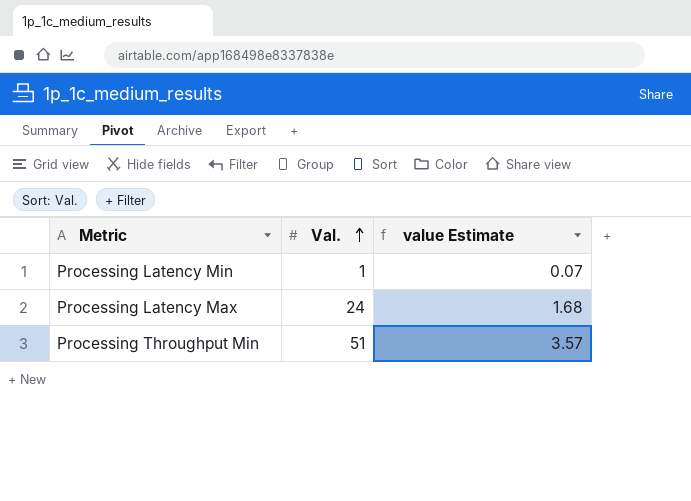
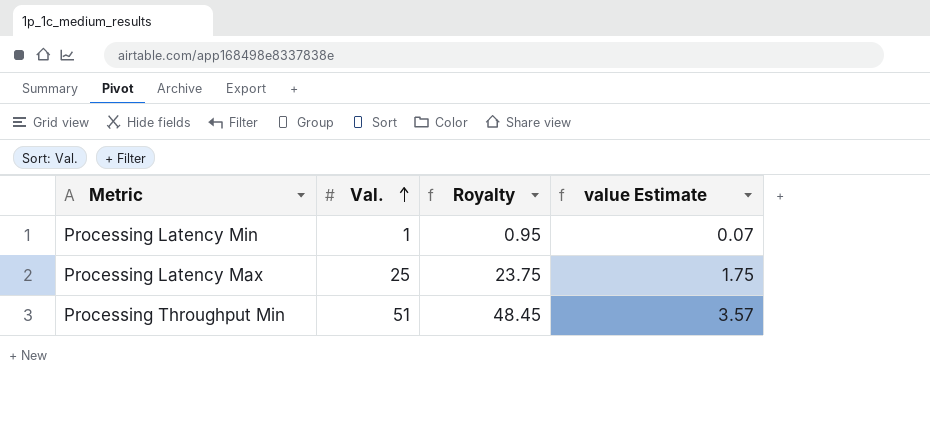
column Royalty | formula: none -> [Val.] * 0.95
Processing Latency Max | Val.: 24 -> 25
Processing Latency Max | value Estimate: 1.68 -> 1.75

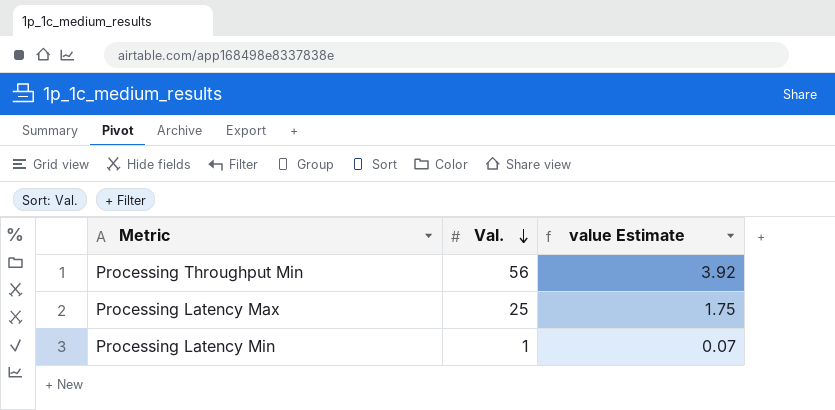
row order: Val. ascending -> Val. descending
column Royalty | formula: [Val.] * 0.95 -> none
Processing Throughput Min | Val.: 51 -> 56
Processing Throughput Min | value Estimate: 3.57 -> 3.92

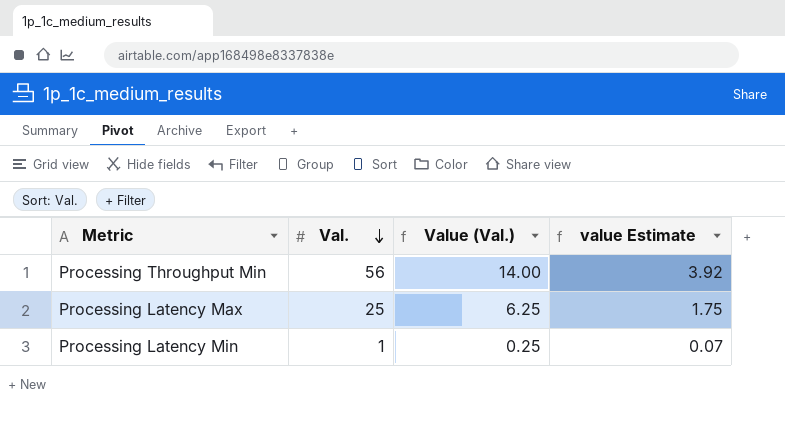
column Value (Val.) | formula: none -> [Val.] * 0.25

